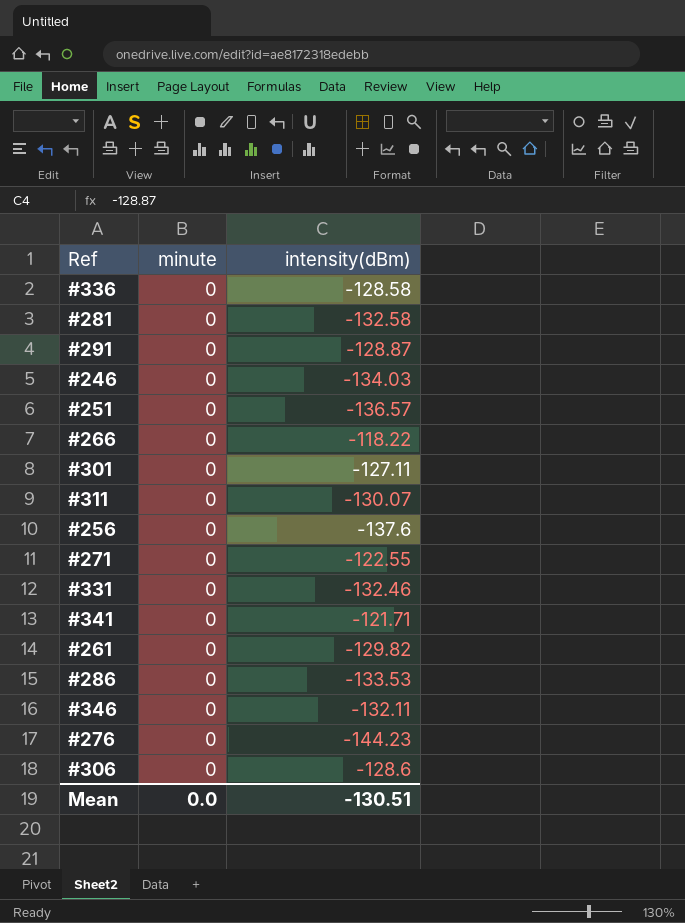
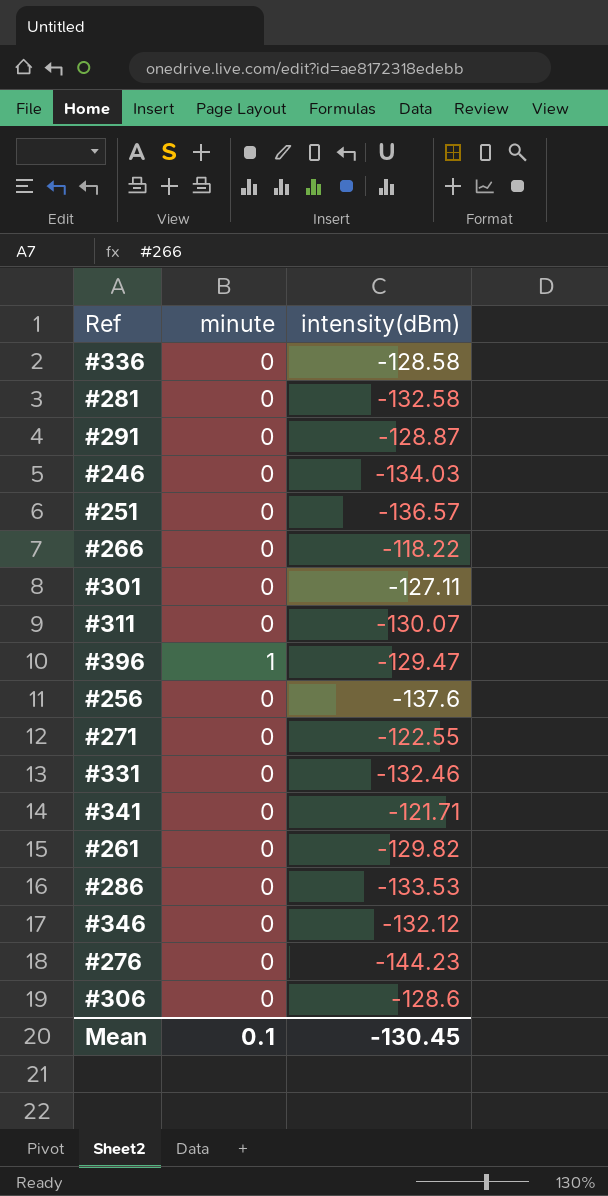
row #396: none -> 1 | -129.47
#346 | intensity(dBm): -132.11 -> -132.12
Mean | minute: 0.0 -> 0.1
Mean | intensity(dBm): -130.51 -> -130.45

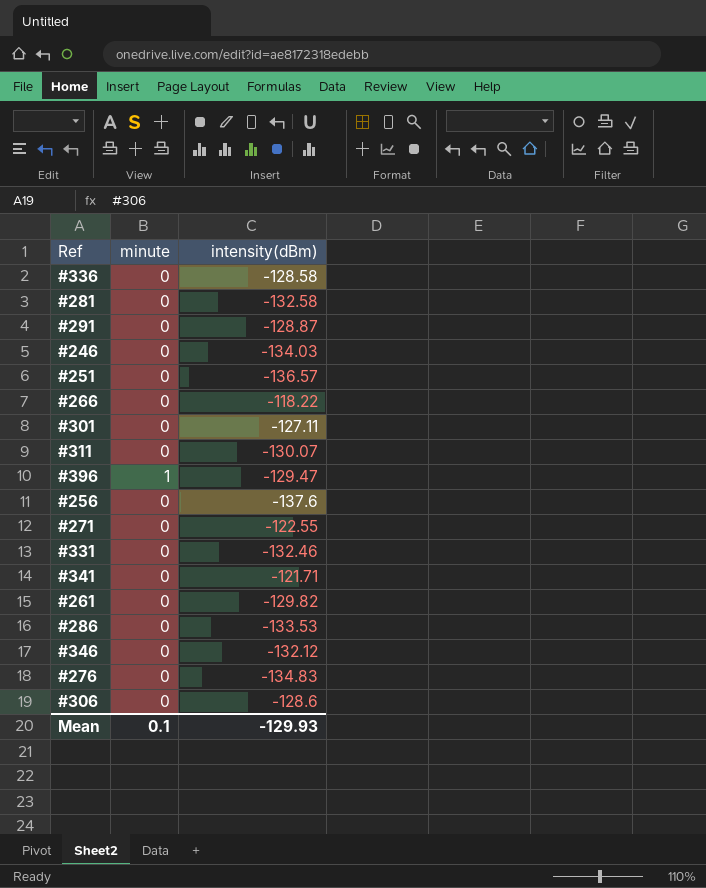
#276 | intensity(dBm): -144.23 -> -134.83
Mean | intensity(dBm): -130.45 -> -129.93

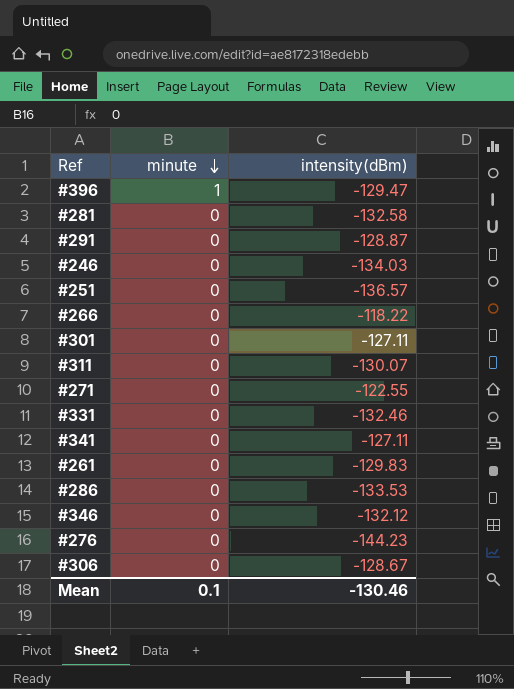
row order: none -> minute descending
row #336: 0 | -128.58 -> none
row #256: 0 | -137.6 -> none
#341 | intensity(dBm): -121.71 -> -127.11
#261 | intensity(dBm): -129.82 -> -129.83
#276 | intensity(dBm): -134.83 -> -144.23
#306 | intensity(dBm): -128.6 -> -128.67
Mean | intensity(dBm): -129.93 -> -130.46

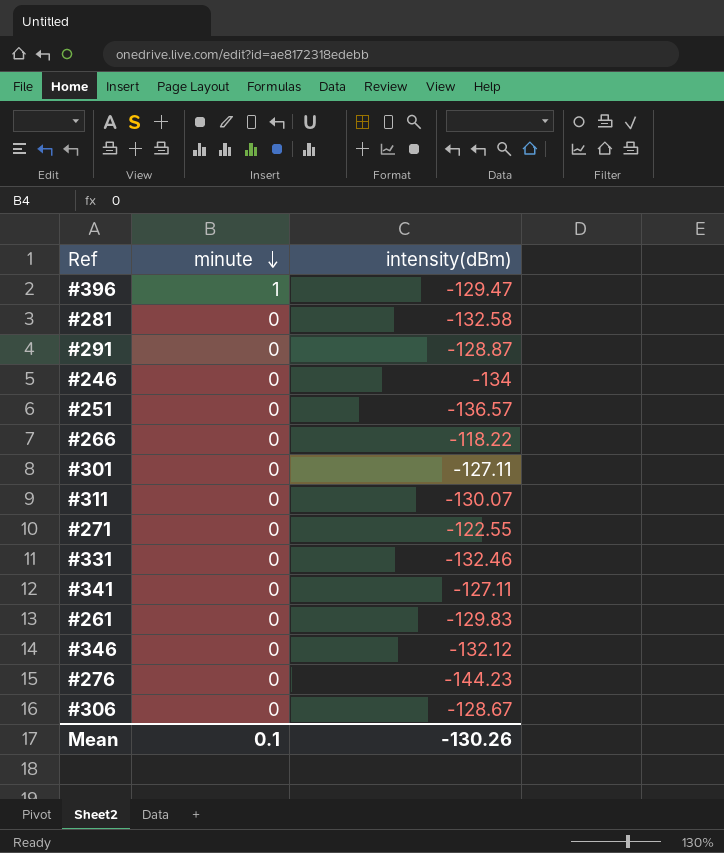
row #286: 0 | -133.53 -> none
#246 | intensity(dBm): -134.03 -> -134
Mean | intensity(dBm): -130.46 -> -130.26

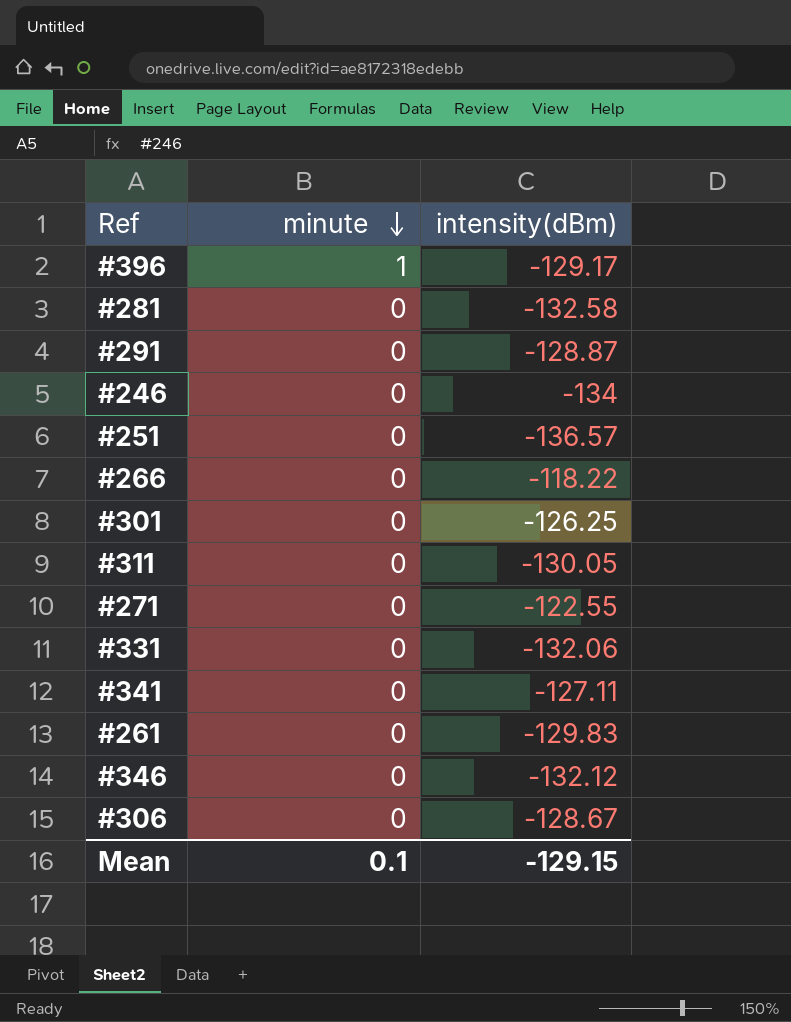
row #276: 0 | -144.23 -> none
#396 | intensity(dBm): -129.47 -> -129.17
#301 | intensity(dBm): -127.11 -> -126.25
#311 | intensity(dBm): -130.07 -> -130.05
#331 | intensity(dBm): -132.46 -> -132.06
Mean | intensity(dBm): -130.26 -> -129.15

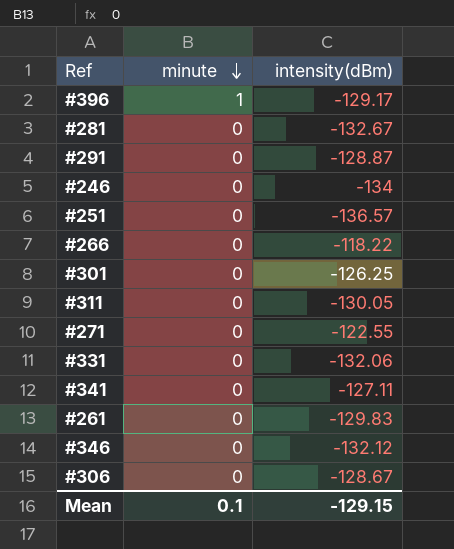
#281 | intensity(dBm): -132.58 -> -132.67

